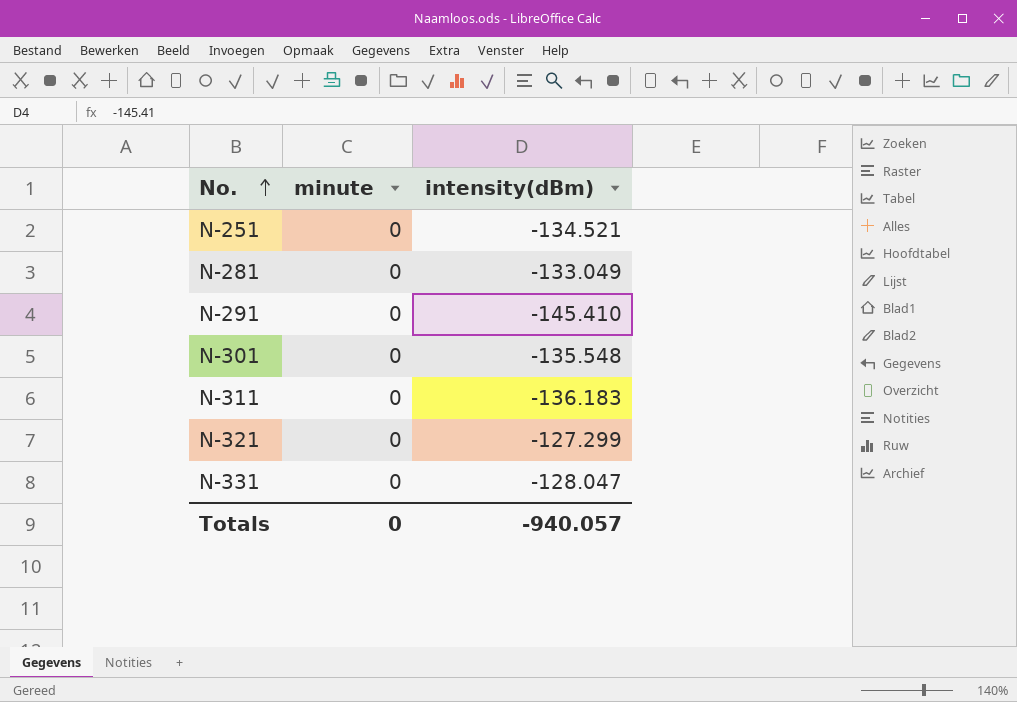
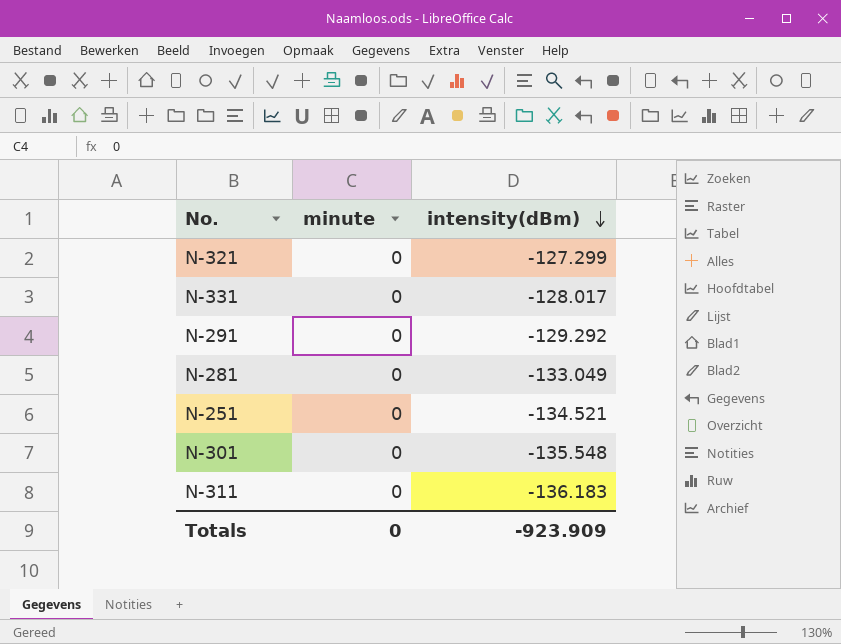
row order: No. ascending -> intensity(dBm) descending
N-331 | intensity(dBm): -128.047 -> -128.017
N-291 | intensity(dBm): -145.410 -> -129.292
Totals | intensity(dBm): -940.057 -> -923.909

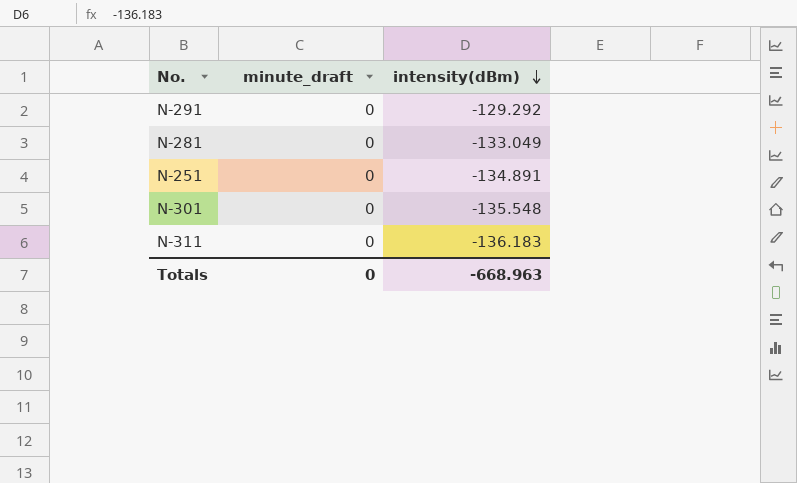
column name: minute -> minute_draft
row N-321: 0 | -127.299 -> none
row N-331: 0 | -128.017 -> none
N-251 | intensity(dBm): -134.521 -> -134.891
Totals | intensity(dBm): -923.909 -> -668.963

